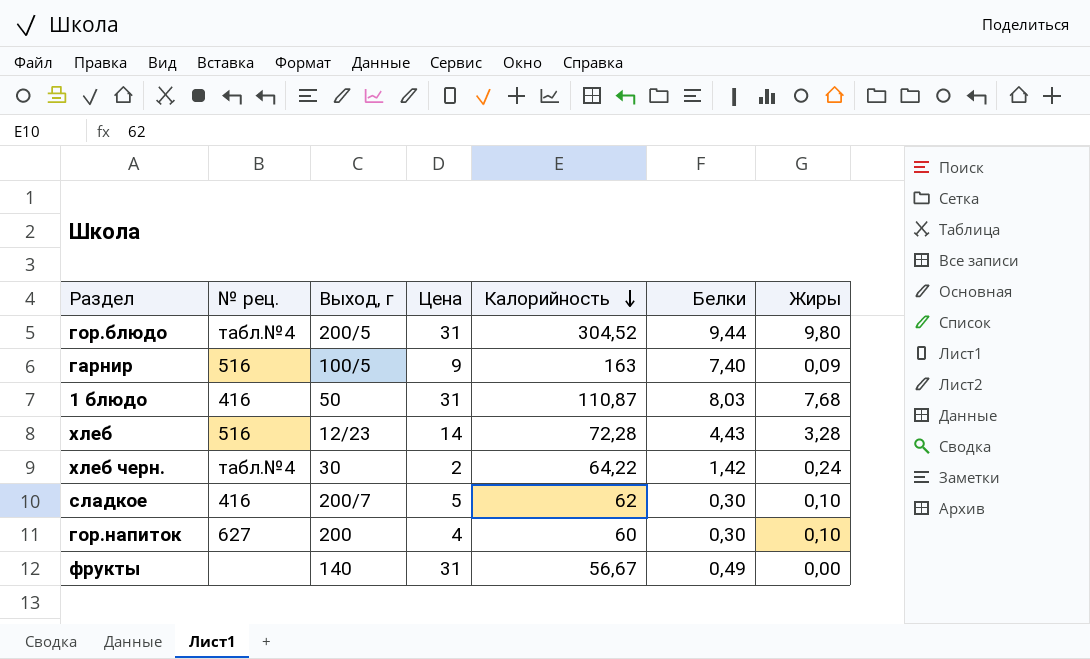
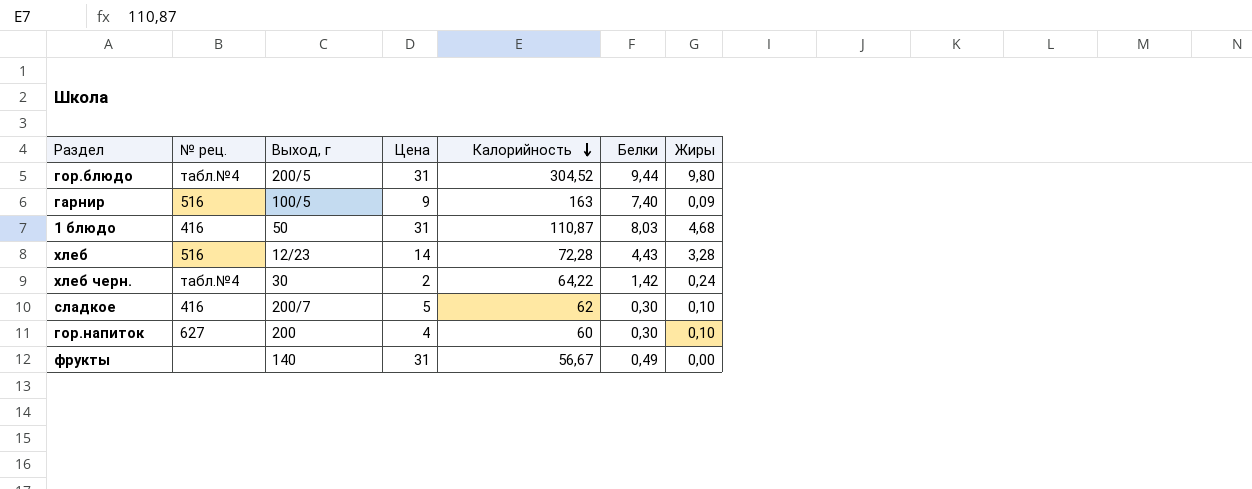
1 блюдо | Жиры: 7,68 -> 4,68

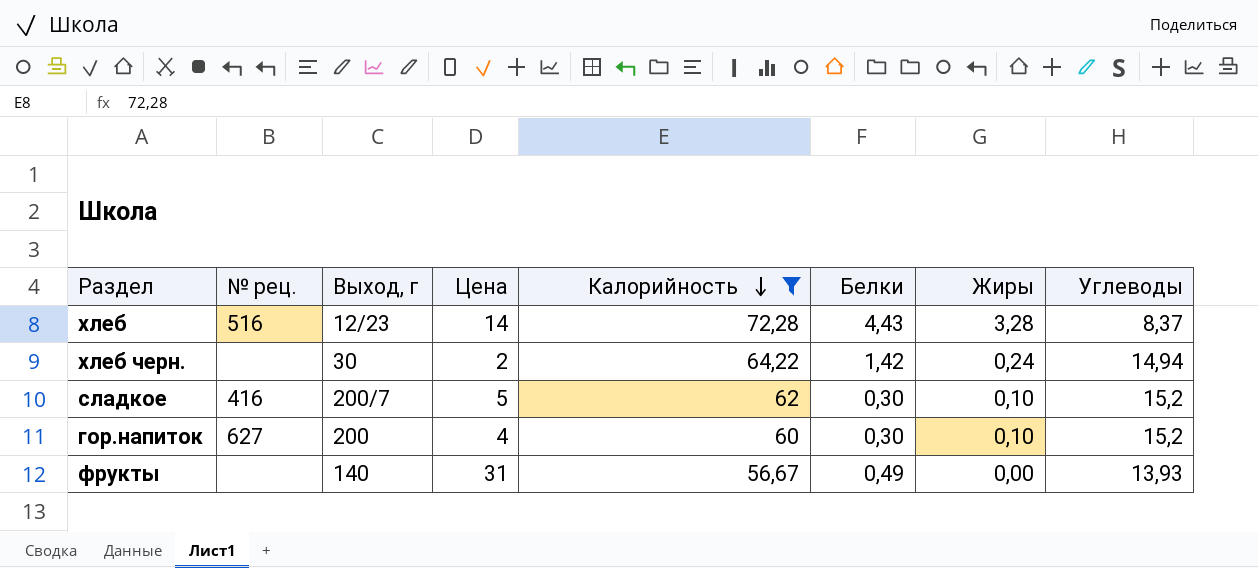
filter: none -> Калорийность <= 72,28
column Углеводы | position: none -> 8
хлеб черн. | № рец.: табл.№4 -> none

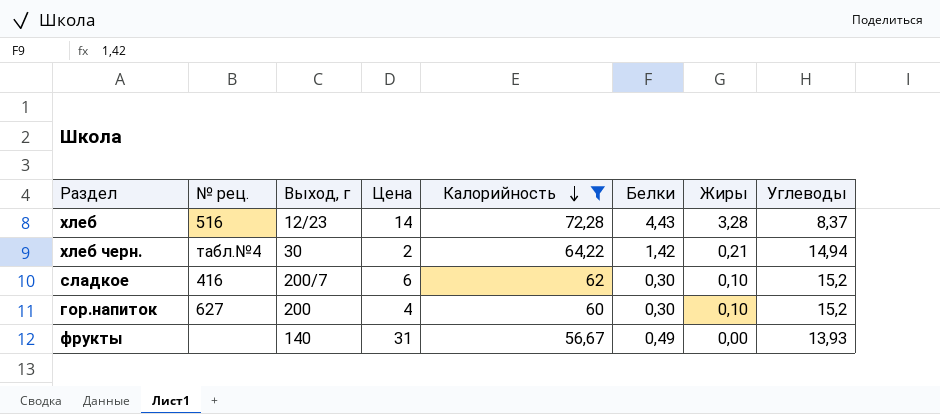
хлеб черн. | № рец.: none -> табл.№4
хлеб черн. | Жиры: 0,24 -> 0,21
сладкое | Цена: 5 -> 6

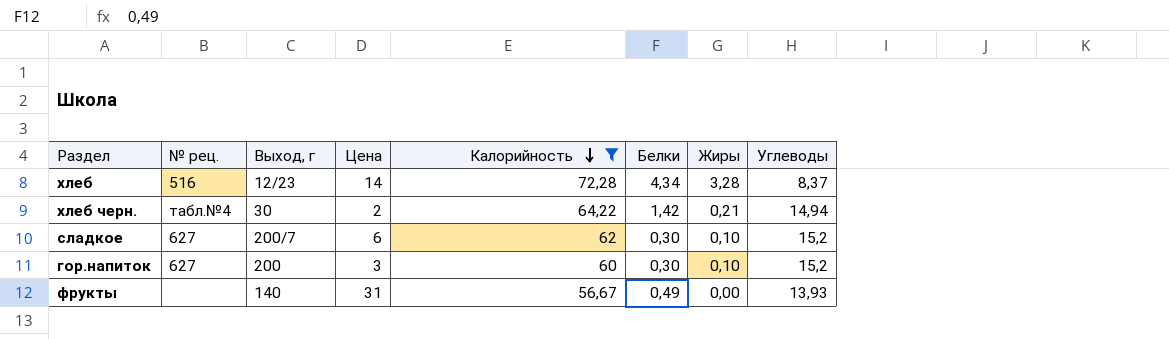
хлеб | Белки: 4,43 -> 4,34
сладкое | № рец.: 416 -> 627
гор.напиток | Цена: 4 -> 3

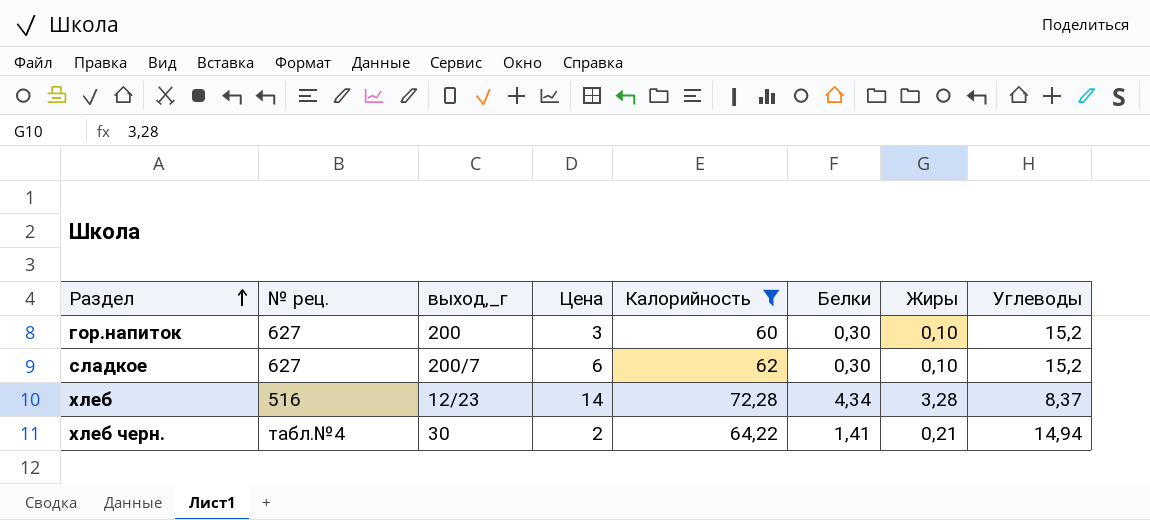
row order: Калорийность descending -> Раздел ascending
column name: Выход, г -> выход,_г
row фрукты: none | 140 | 31 | 56,67 | 0,49 | 0,00 | 13,93 -> none
хлеб черн. | Белки: 1,42 -> 1,41

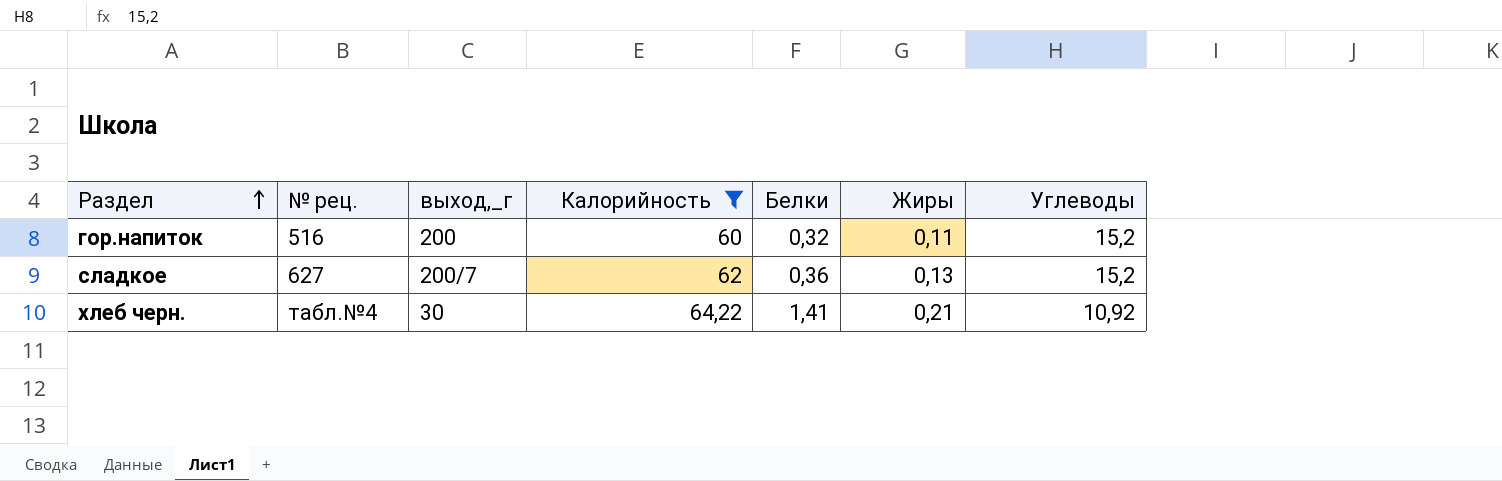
column Цена | position: 4 -> none
row хлеб: 516 | 12/23 | 14 | 72,28 | 4,34 | 3,28 | 8,37 -> none
гор.напиток | № рец.: 627 -> 516
гор.напиток | Белки: 0,30 -> 0,32
гор.напиток | Жиры: 0,10 -> 0,11
сладкое | Белки: 0,30 -> 0,36
сладкое | Жиры: 0,10 -> 0,13
хлеб черн. | Углеводы: 14,94 -> 10,92

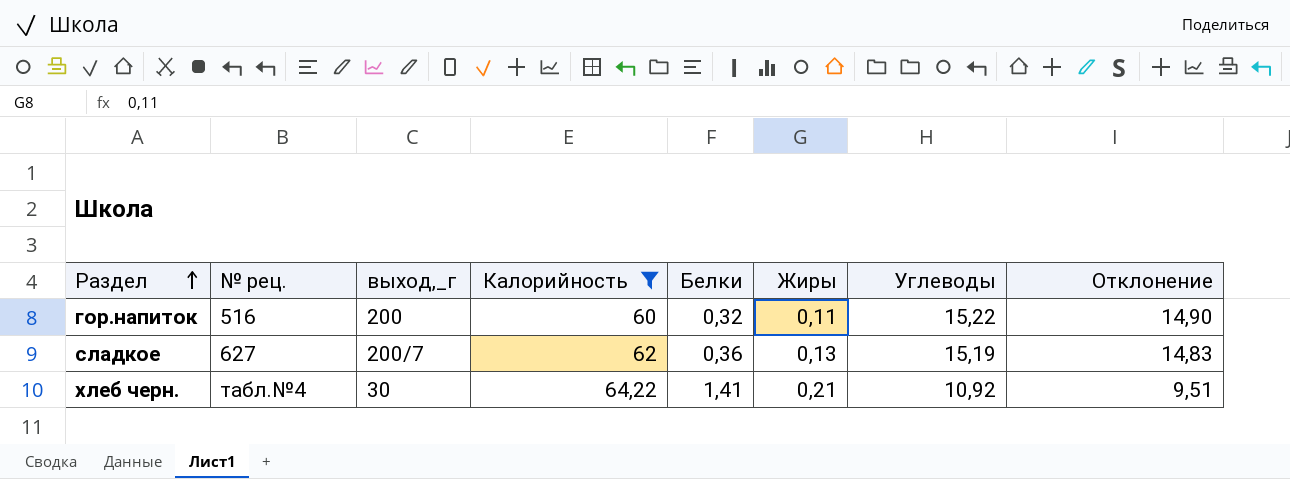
column Отклонение | formula: none -> [Углеводы] - [Белки]
гор.напиток | Углеводы: 15,2 -> 15,22
сладкое | Углеводы: 15,2 -> 15,19

